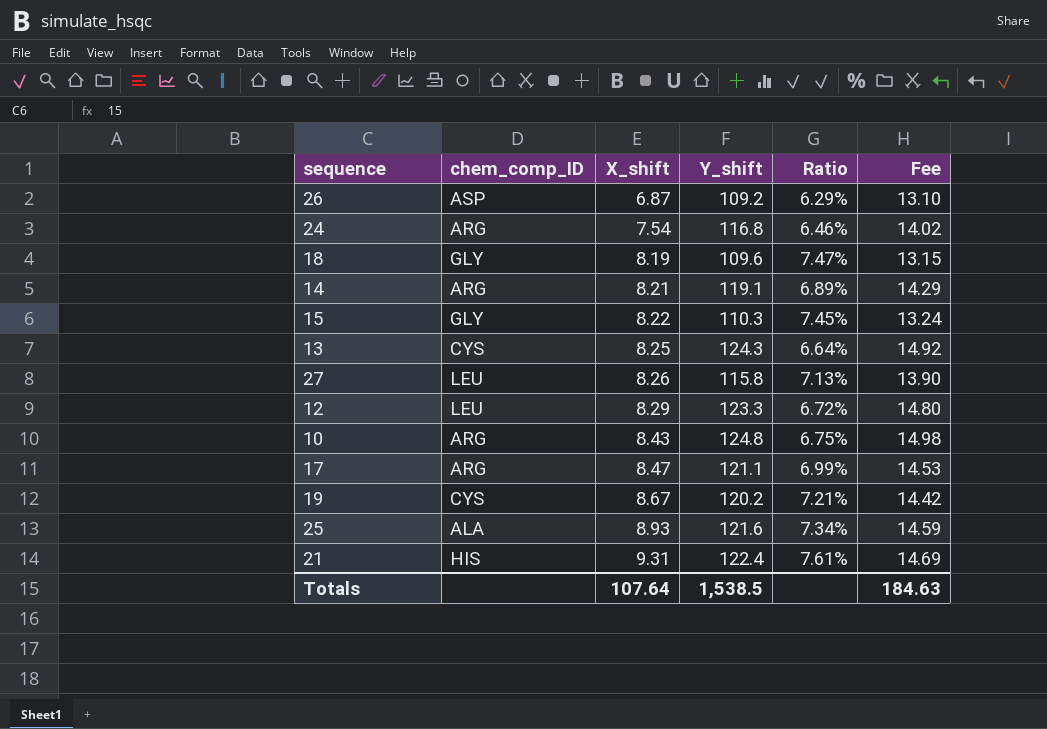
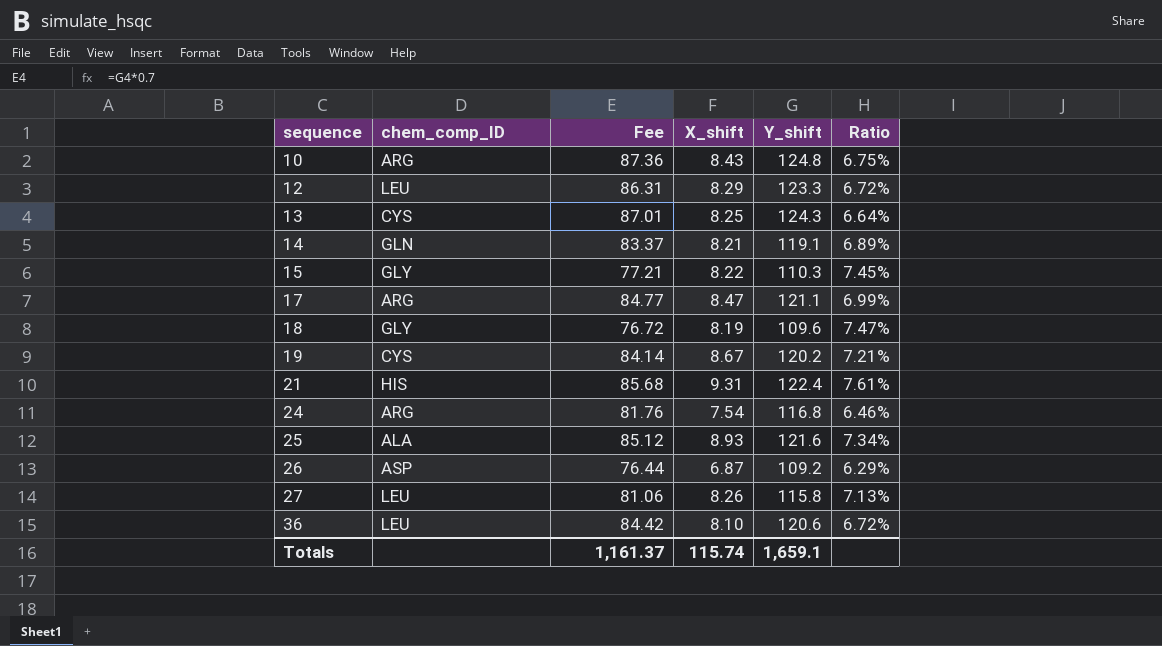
row order: X_shift ascending -> sequence ascending
column Fee | formula: [Y_shift] * 0.12 -> [Y_shift] * 0.7
column Fee | position: 6 -> 3
14 | chem_comp_ID: ARG -> GLN
row 36: none -> LEU | 84.42 | 8.10 | 120.6 | 6.72%
Totals | Fee: 184.63 -> 1,161.37
Totals | X_shift: 107.64 -> 115.74
Totals | Y_shift: 1,538.5 -> 1,659.1

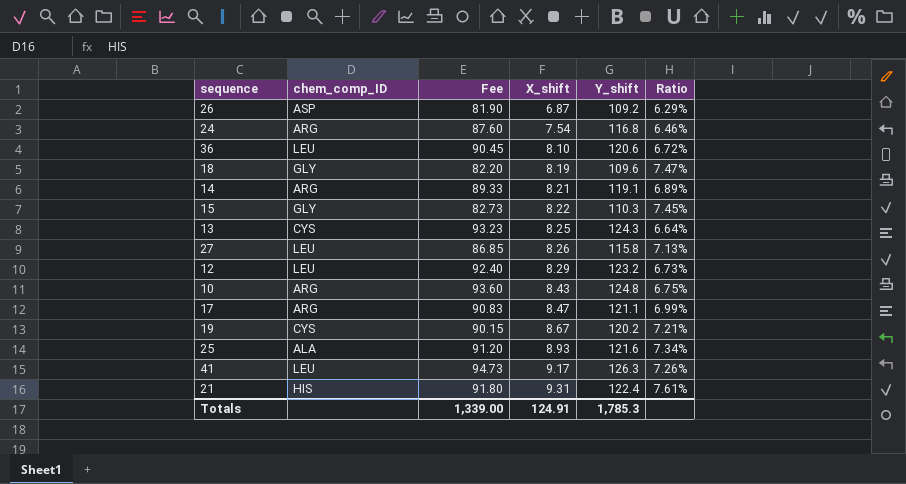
row order: sequence ascending -> X_shift ascending
column Fee | formula: [Y_shift] * 0.7 -> [Y_shift] * 0.75
14 | chem_comp_ID: GLN -> ARG
12 | Y_shift: 123.3 -> 123.2
12 | Ratio: 6.72% -> 6.73%
row 41: none -> LEU | 94.73 | 9.17 | 126.3 | 7.26%
Totals | Fee: 1,161.37 -> 1,339.00
Totals | X_shift: 115.74 -> 124.91
Totals | Y_shift: 1,659.1 -> 1,785.3

